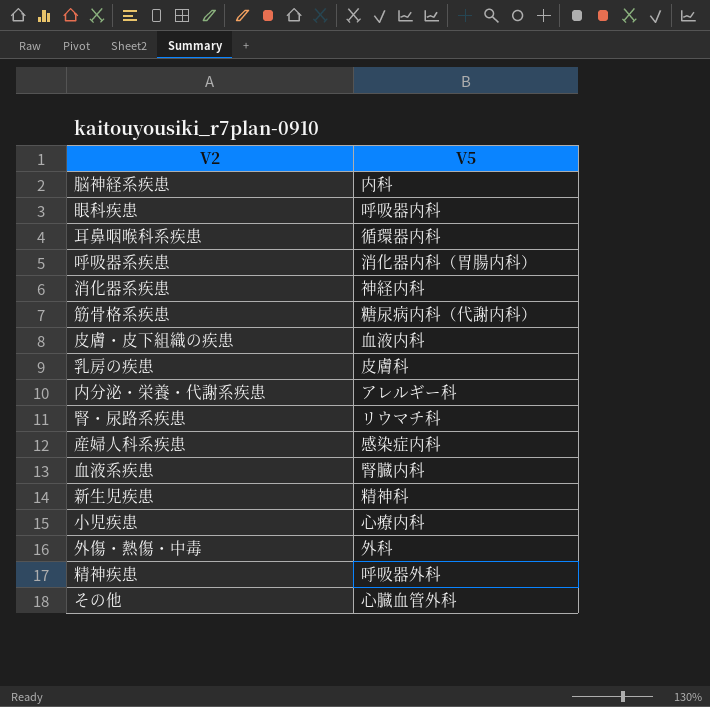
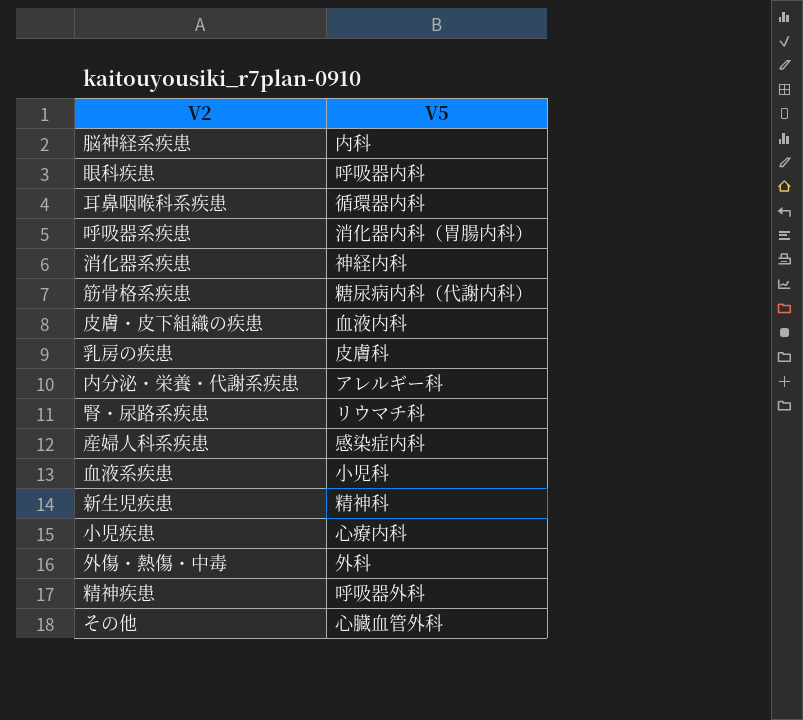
血液系疾患 | V5: 腎臓内科 -> 小児科

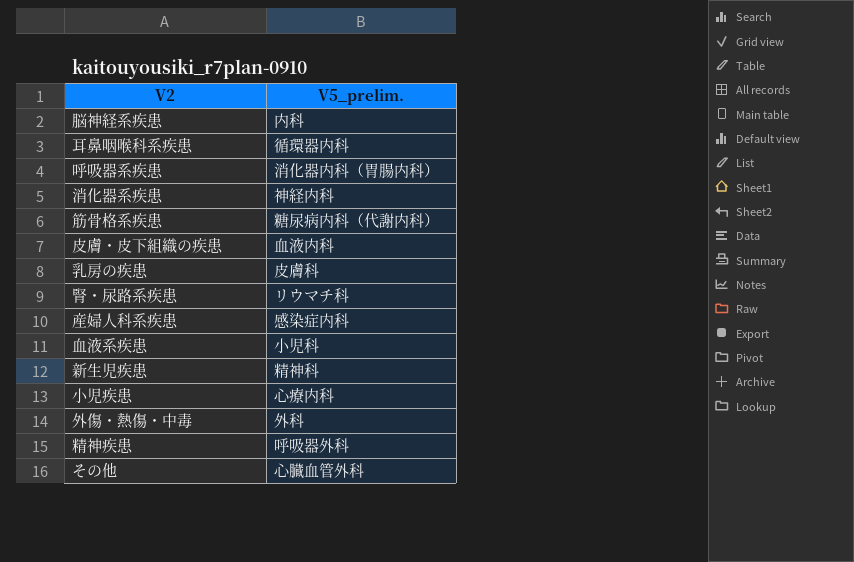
column name: V5 -> V5_prelim.
row 眼科疾患: 呼吸器内科 -> none
row 内分泌・栄養・代謝系疾患: アレルギー科 -> none

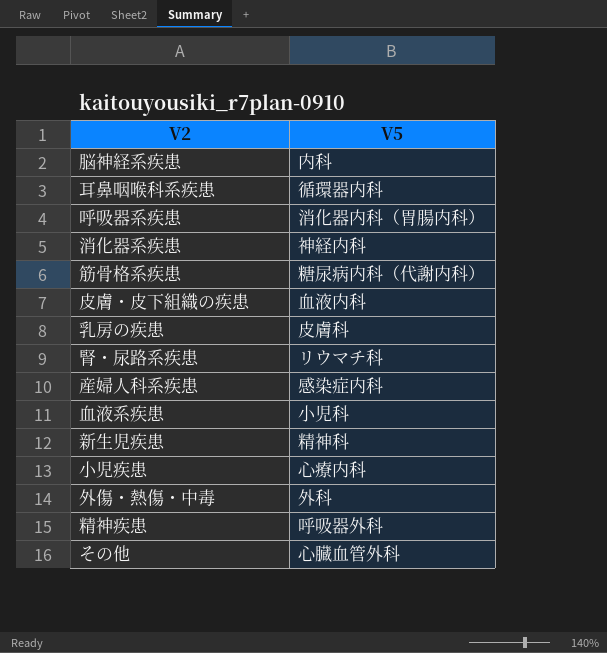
column name: V5_prelim. -> V5

